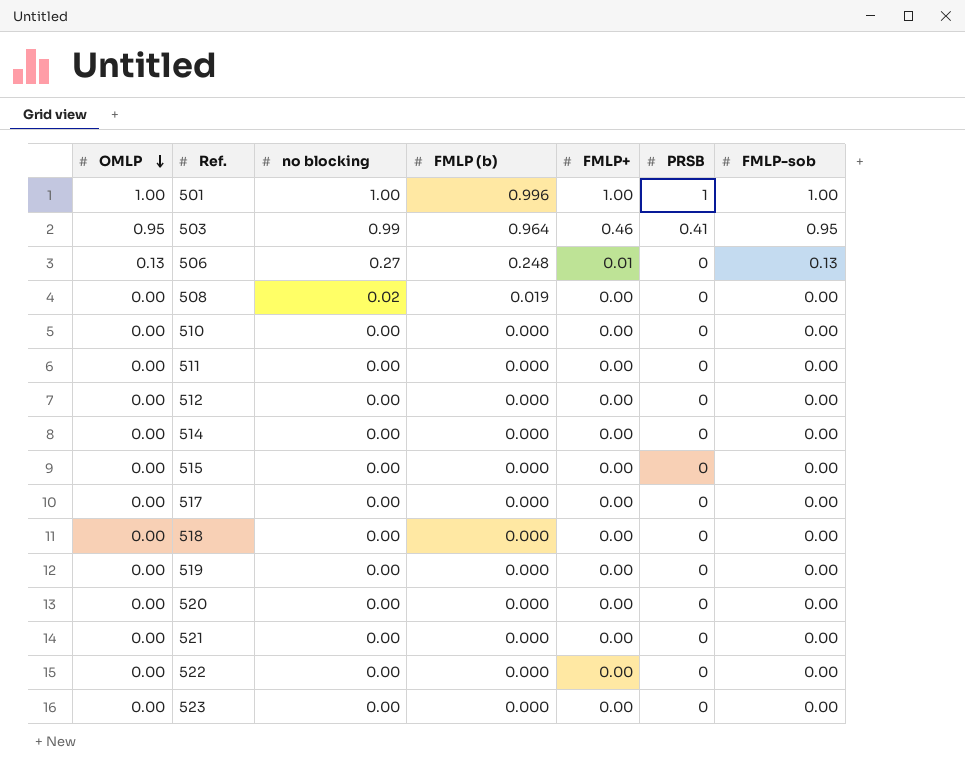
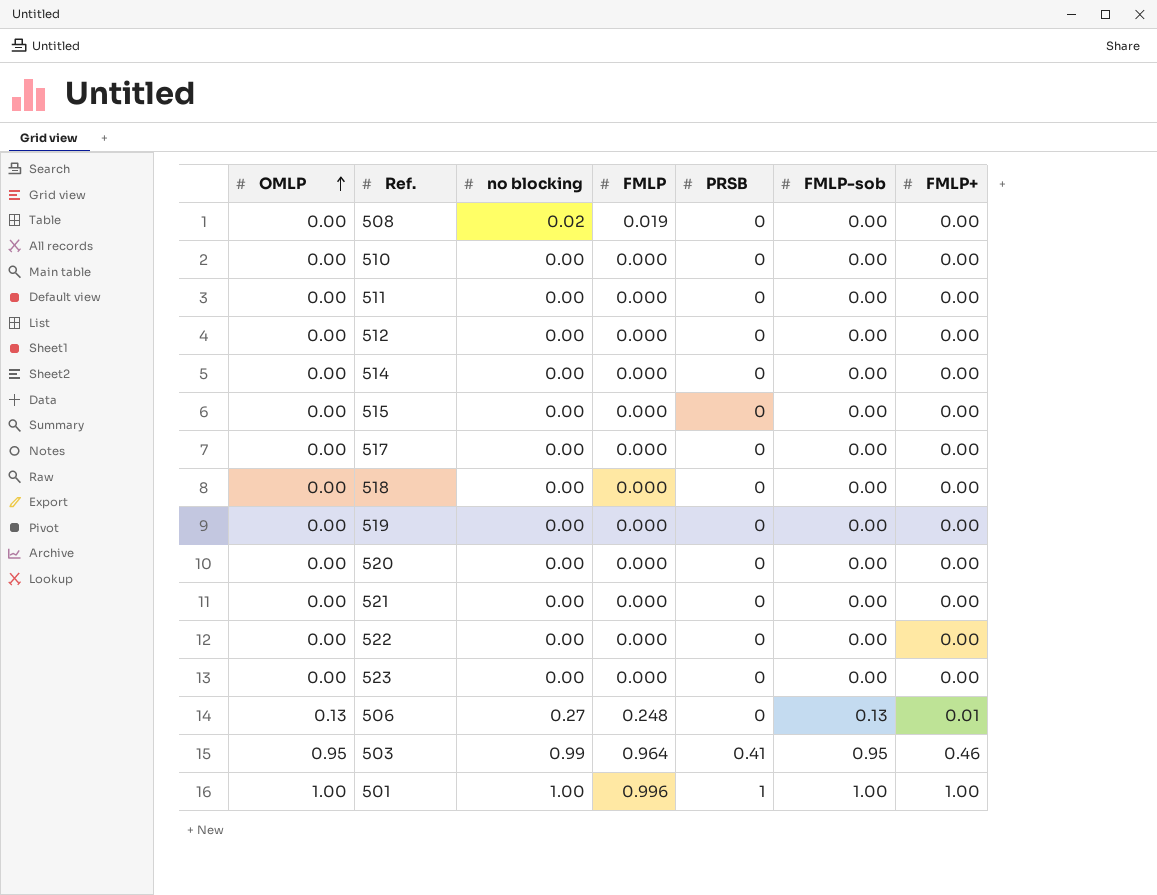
row order: OMLP descending -> OMLP ascending
column name: FMLP (b) -> FMLP
column FMLP+ | position: 5 -> 7

